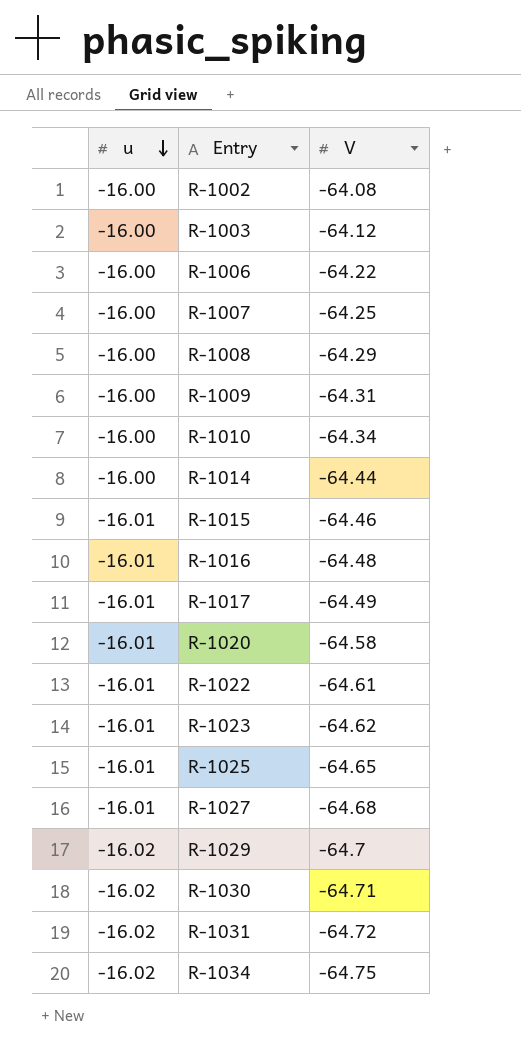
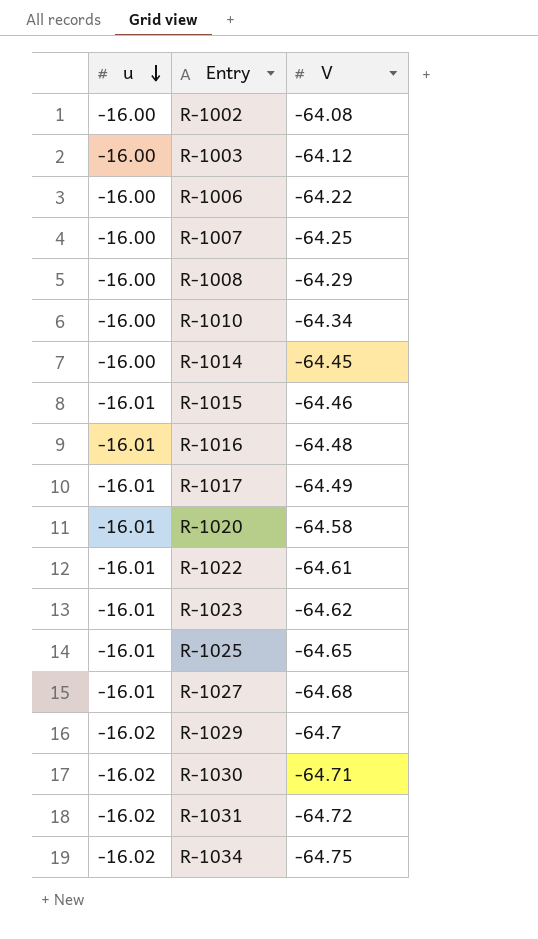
row R-1009: -16.00 | -64.31 -> none
R-1014 | V: -64.44 -> -64.45

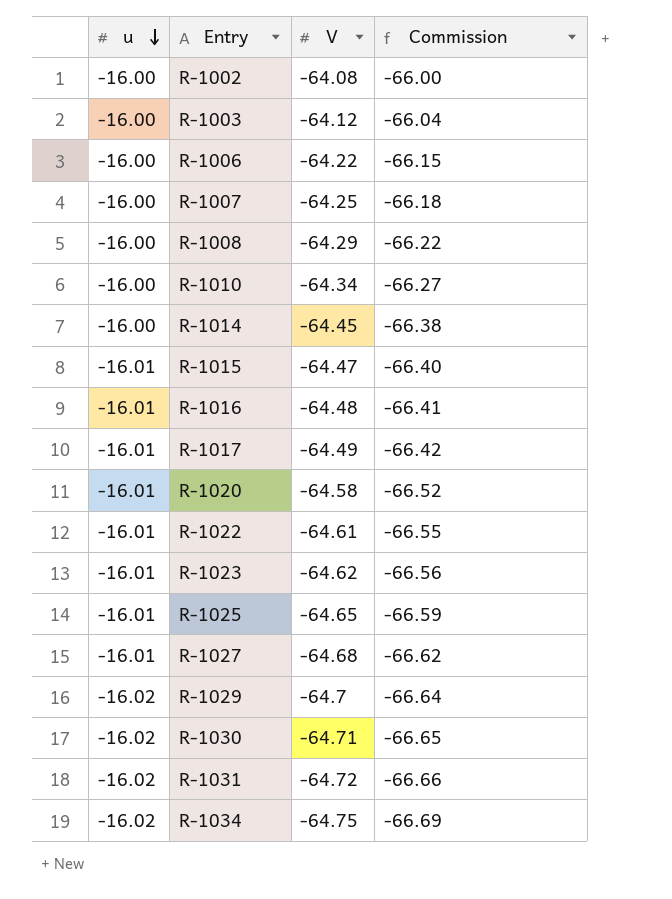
column Commission | formula: none -> [V] * 1.03
R-1015 | V: -64.46 -> -64.47

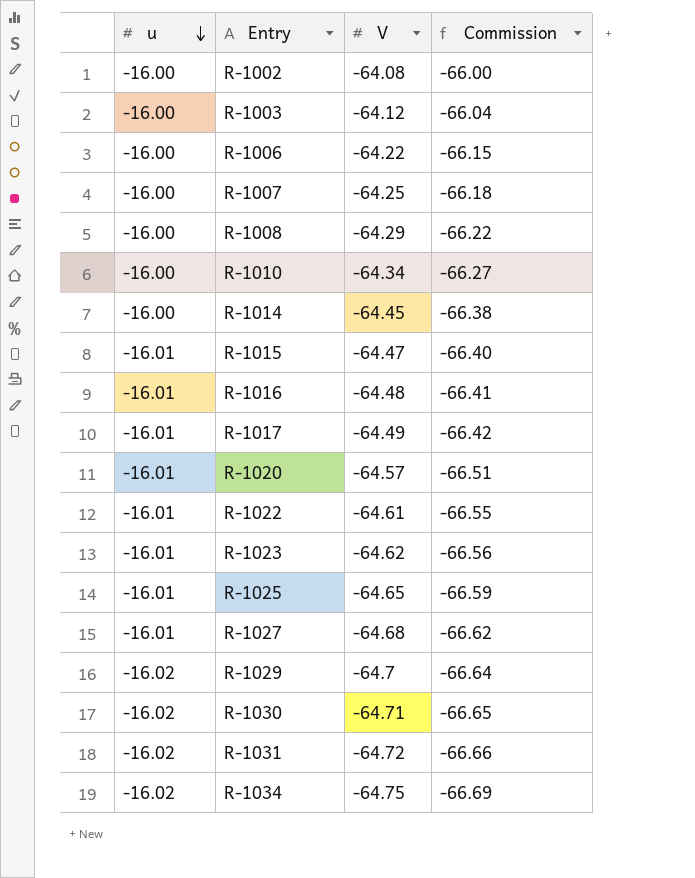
R-1020 | V: -64.58 -> -64.57
R-1020 | Commission: -66.52 -> -66.51

